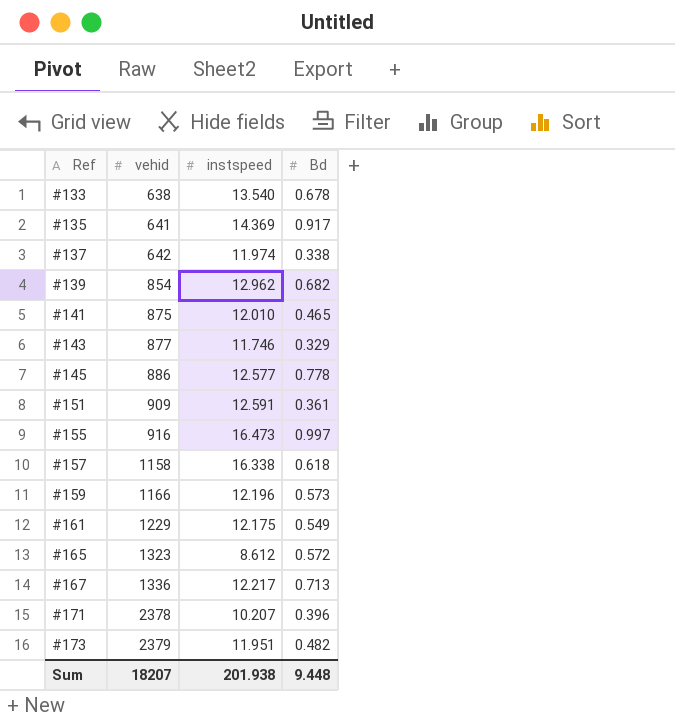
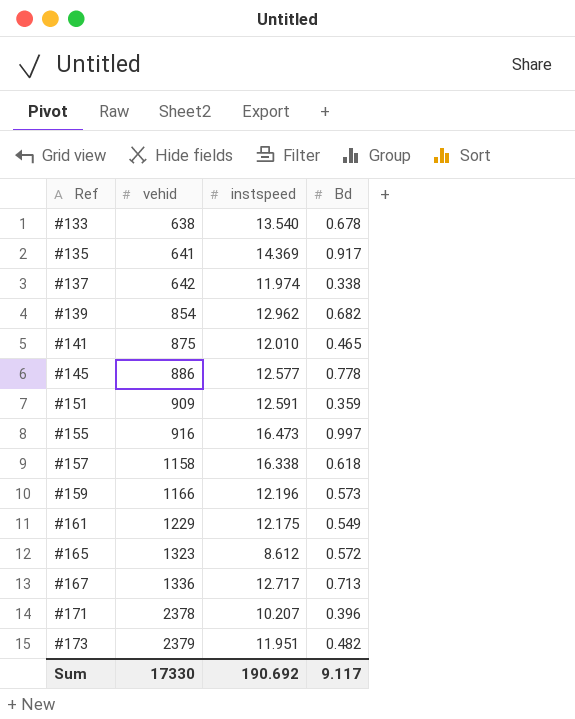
row #143: 877 | 11.746 | 0.329 -> none
#151 | Bd: 0.361 -> 0.359
#167 | instspeed: 12.217 -> 12.717
Sum | vehid: 18207 -> 17330
Sum | instspeed: 201.938 -> 190.692
Sum | Bd: 9.448 -> 9.117

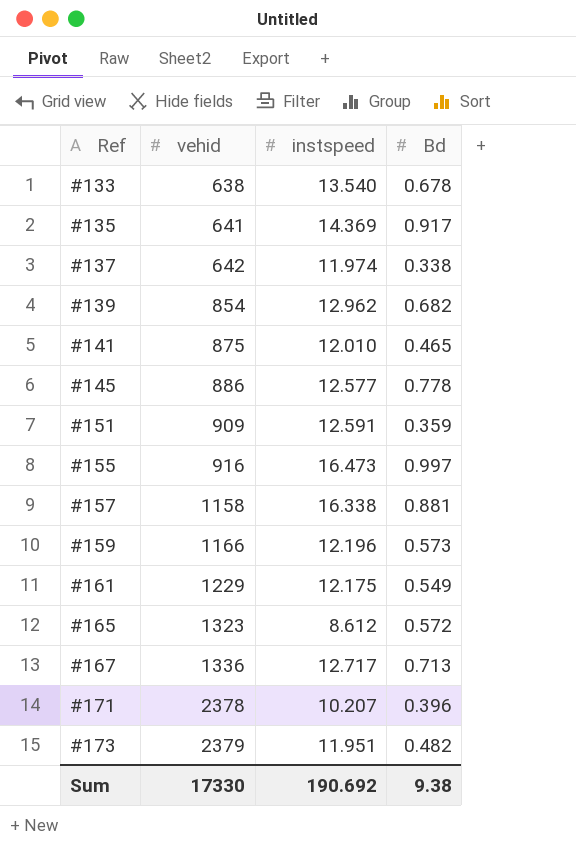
#157 | Bd: 0.618 -> 0.881
Sum | Bd: 9.117 -> 9.38

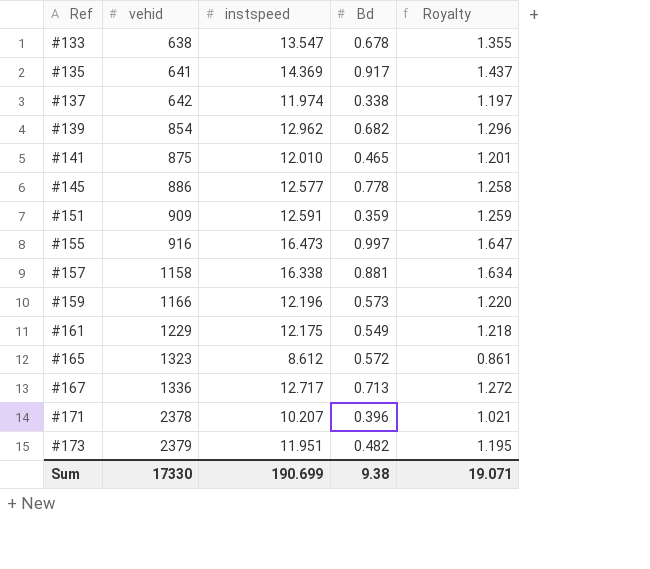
column Royalty | formula: none -> [instspeed] * 0.1
#133 | instspeed: 13.540 -> 13.547
Sum | instspeed: 190.692 -> 190.699

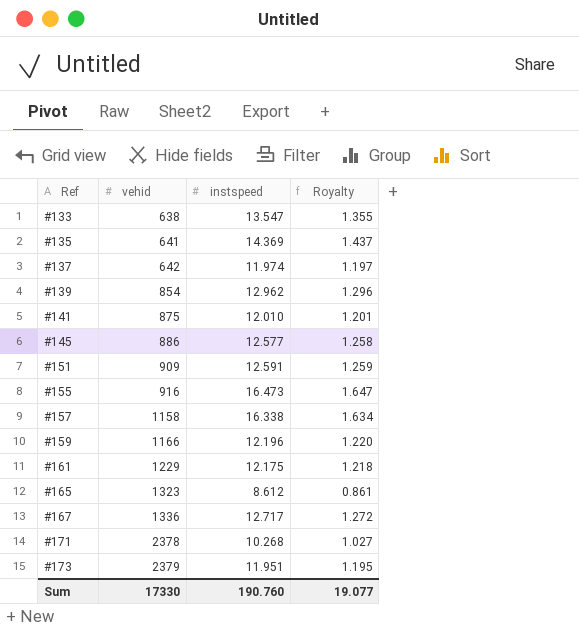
column Bd | position: 4 -> none
#171 | instspeed: 10.207 -> 10.268
#171 | Royalty: 1.021 -> 1.027
Sum | instspeed: 190.699 -> 190.760
Sum | Royalty: 19.071 -> 19.077

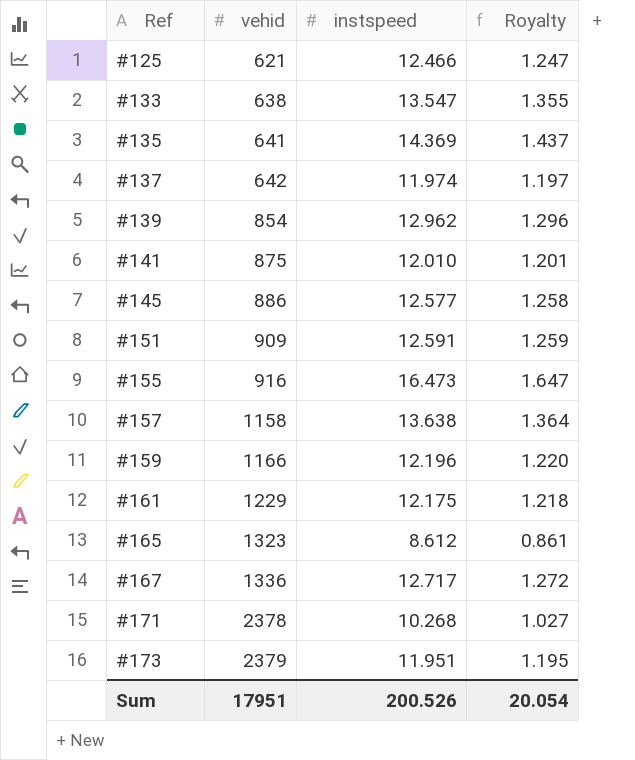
row #125: none -> 621 | 12.466 | 1.247
#157 | instspeed: 16.338 -> 13.638
#157 | Royalty: 1.634 -> 1.364
Sum | vehid: 17330 -> 17951
Sum | instspeed: 190.760 -> 200.526
Sum | Royalty: 19.077 -> 20.054

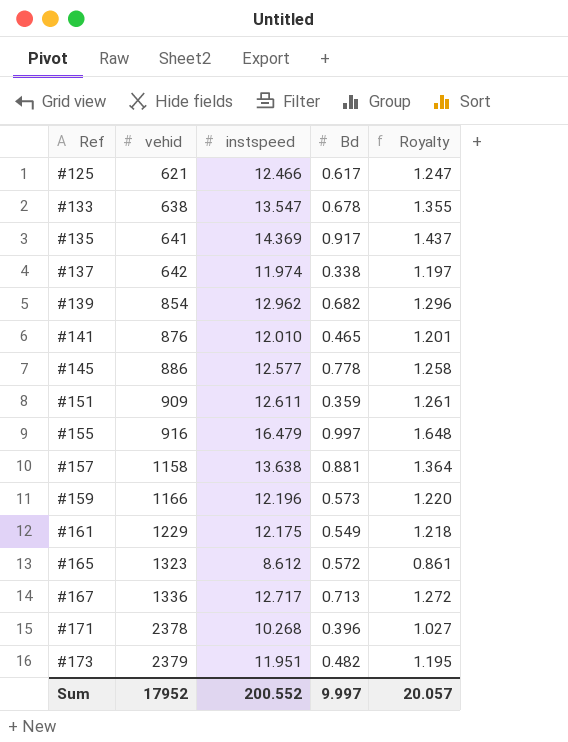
column Bd | position: none -> 4
#141 | vehid: 875 -> 876
#151 | instspeed: 12.591 -> 12.611
#151 | Royalty: 1.259 -> 1.261
#155 | instspeed: 16.473 -> 16.479
#155 | Royalty: 1.647 -> 1.648
Sum | vehid: 17951 -> 17952
Sum | instspeed: 200.526 -> 200.552
Sum | Royalty: 20.054 -> 20.057

